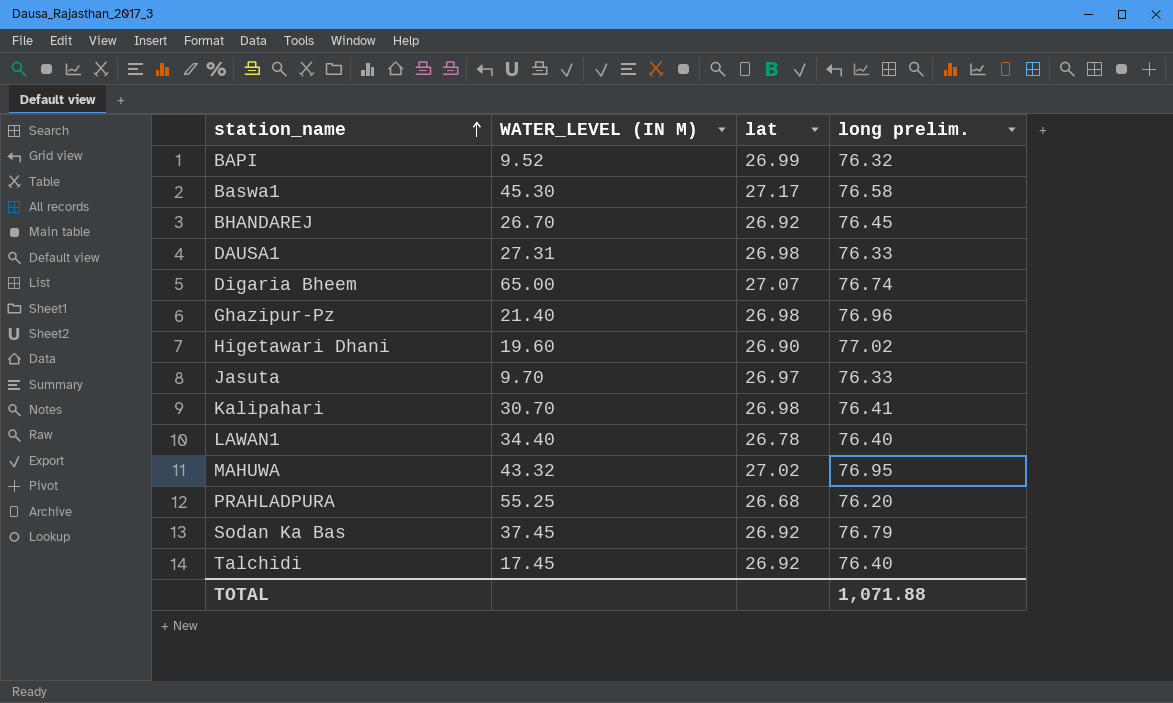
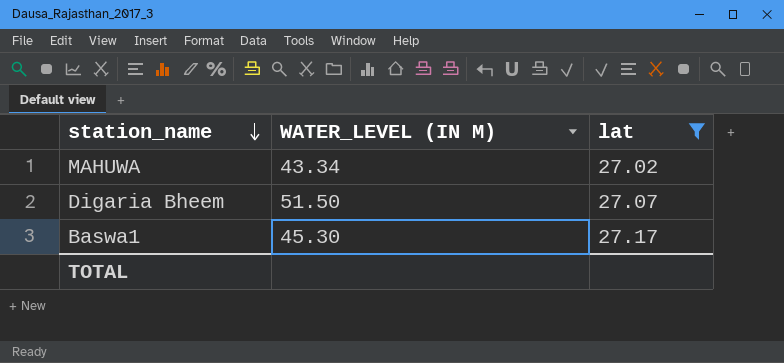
filter: none -> lat >= 27.02
row order: station_name ascending -> station_name descending
column long prelim. | position: 4 -> none
MAHUWA | WATER_LEVEL (IN M): 43.32 -> 43.34
Digaria Bheem | WATER_LEVEL (IN M): 65.00 -> 51.50

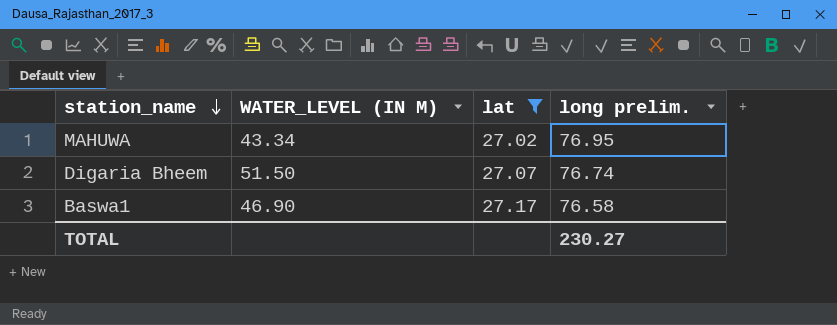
column long prelim. | position: none -> 4
Baswa1 | WATER_LEVEL (IN M): 45.30 -> 46.90

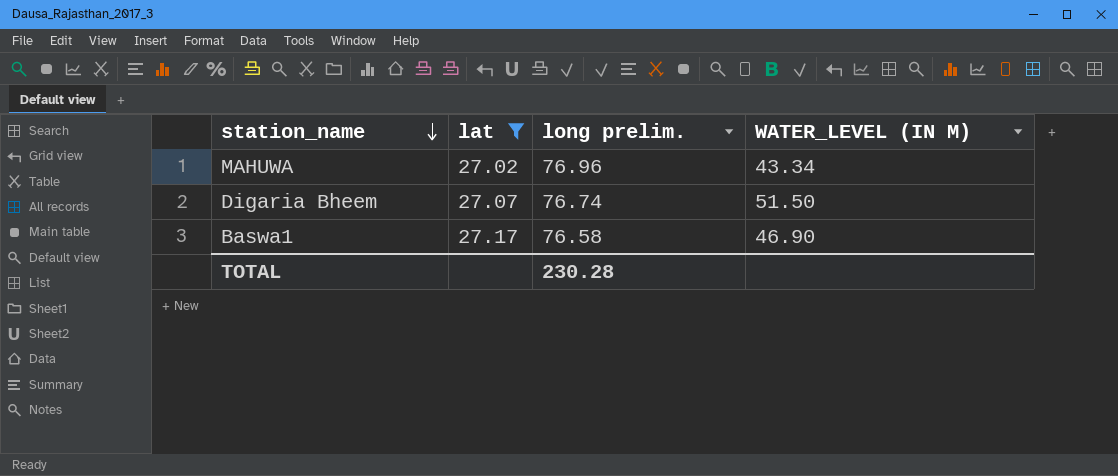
column WATER_LEVEL (IN M) | position: 2 -> 4
MAHUWA | long prelim.: 76.95 -> 76.96
TOTAL | long prelim.: 230.27 -> 230.28

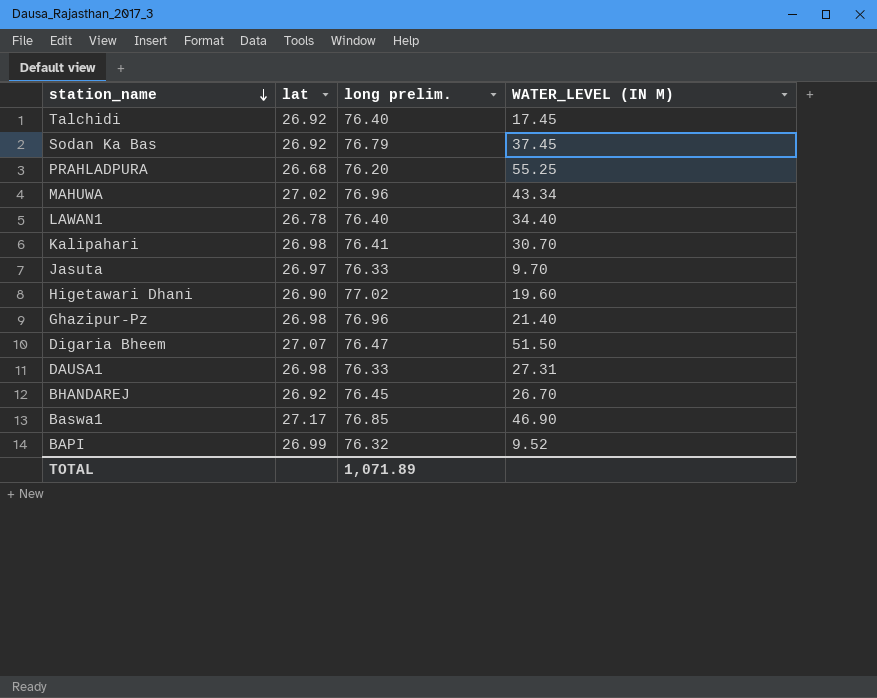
filter: lat >= 27.02 -> none
Digaria Bheem | long prelim.: 76.74 -> 76.47
Baswa1 | long prelim.: 76.58 -> 76.85
TOTAL | long prelim.: 230.28 -> 1,071.89

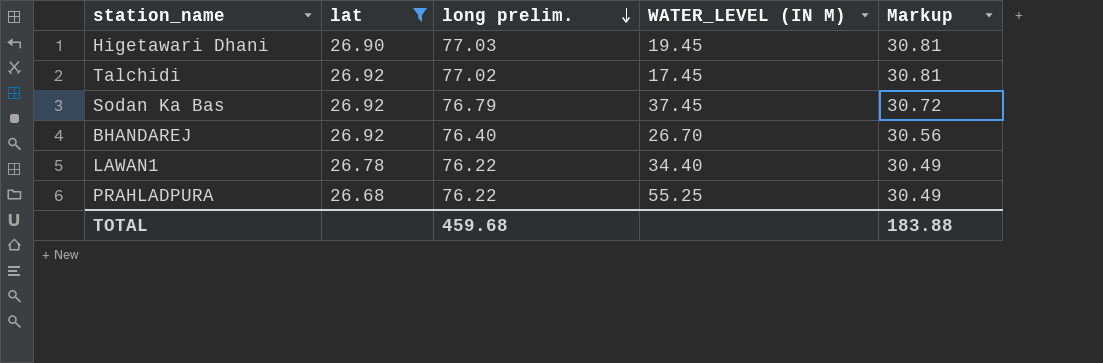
filter: none -> lat <= 26.92
row order: station_name descending -> long prelim. descending
column Markup | formula: none -> [long prelim.] * 0.4
Higetawari Dhani | long prelim.: 77.02 -> 77.03
Higetawari Dhani | WATER_LEVEL (IN M): 19.60 -> 19.45
Talchidi | long prelim.: 76.40 -> 77.02
BHANDAREJ | long prelim.: 76.45 -> 76.40
LAWAN1 | long prelim.: 76.40 -> 76.22
PRAHLADPURA | long prelim.: 76.20 -> 76.22
TOTAL | long prelim.: 1,071.89 -> 459.68

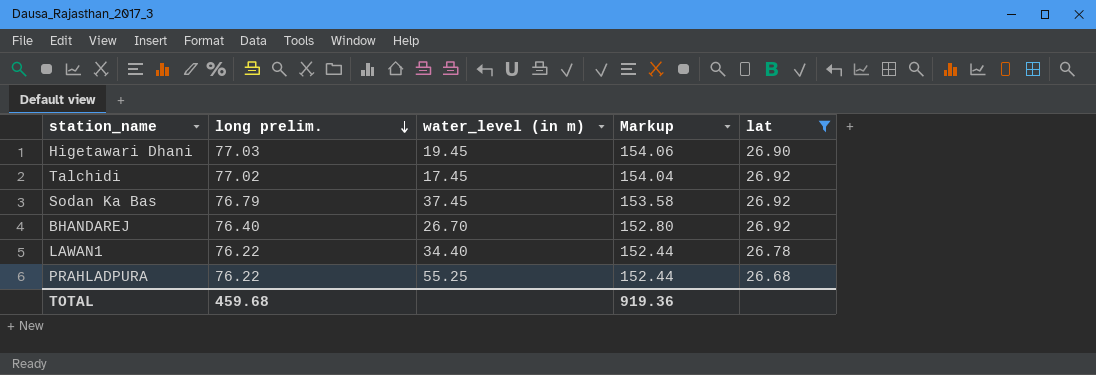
column name: WATER_LEVEL (IN M) -> water_level (in m)
column Markup | formula: [long prelim.] * 0.4 -> [long prelim.] * 2
column lat | position: 2 -> 5
TOTAL | Markup: 183.88 -> 919.36

